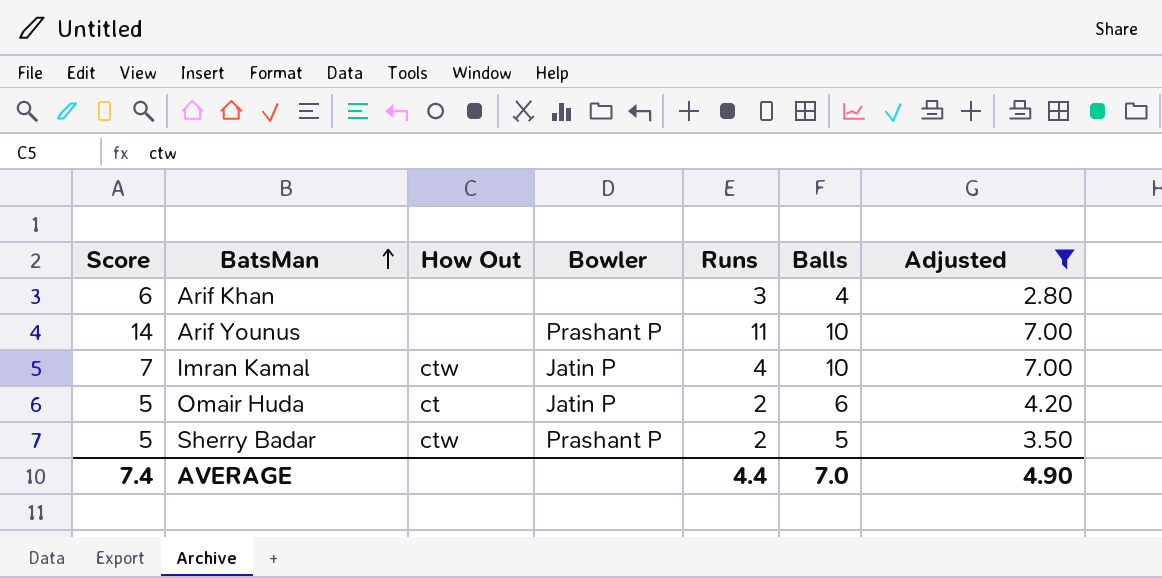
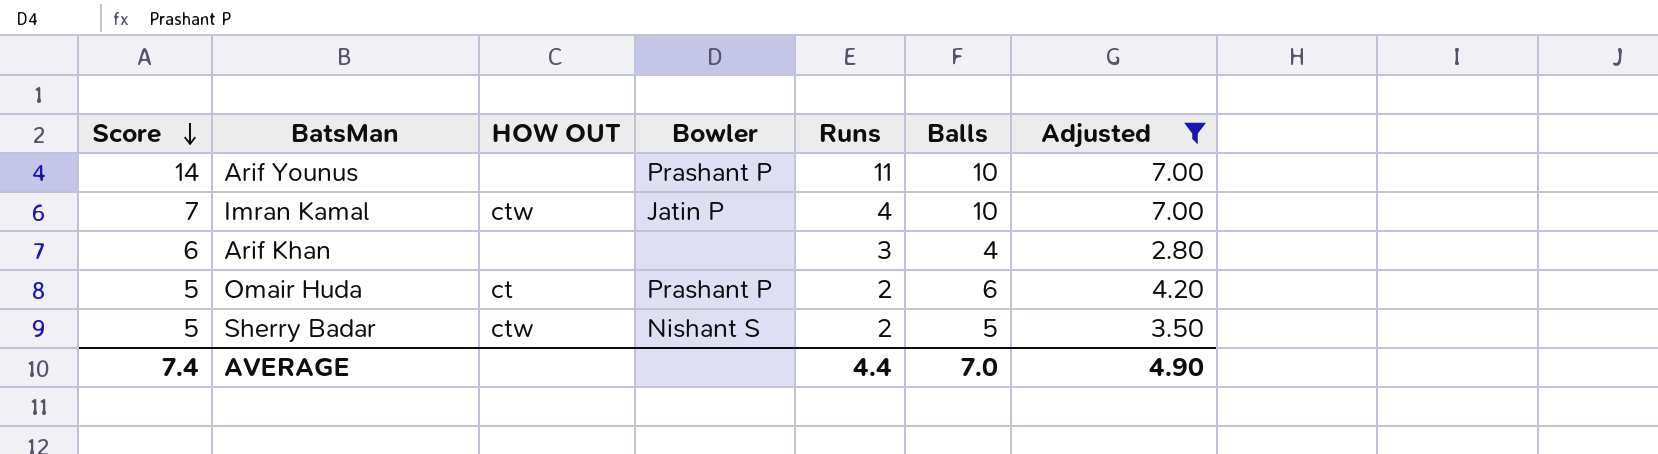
row order: BatsMan ascending -> Score descending
column name: How Out -> HOW OUT
Omair Huda | Bowler: Jatin P -> Prashant P
Sherry Badar | Bowler: Prashant P -> Nishant S

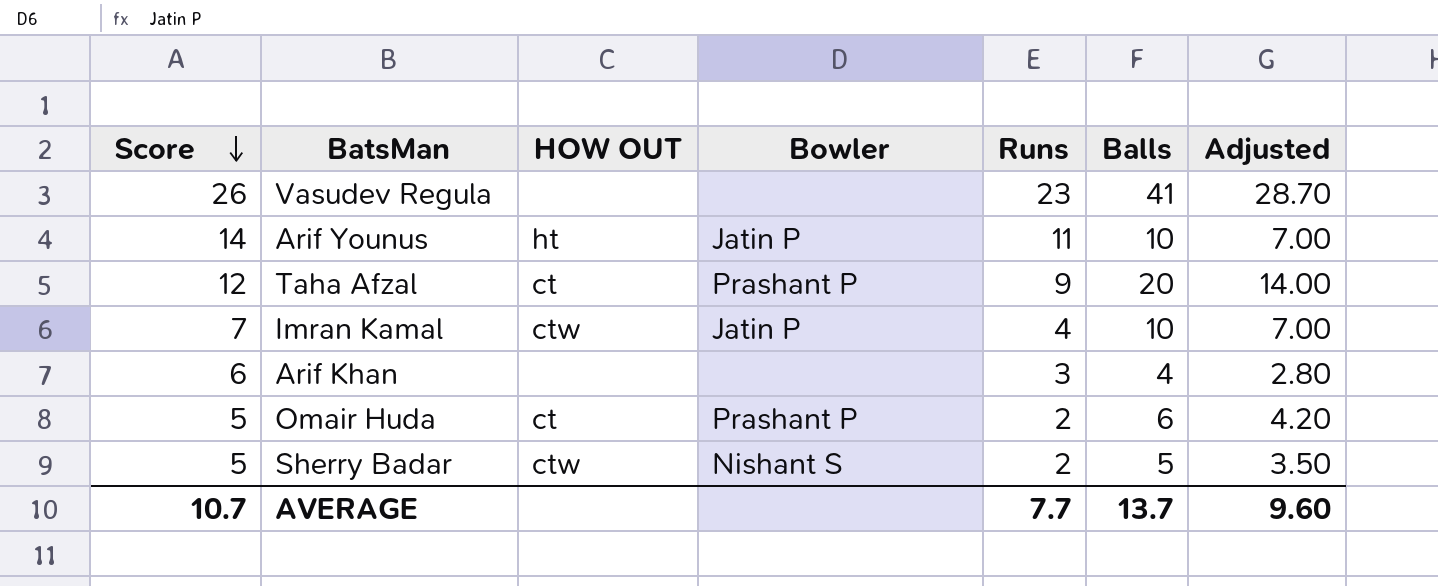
filter: Adjusted <= 7.00 -> none
Arif Younus | HOW OUT: none -> ht
Arif Younus | Bowler: Prashant P -> Jatin P
AVERAGE | Score: 7.4 -> 10.7
AVERAGE | Runs: 4.4 -> 7.7
AVERAGE | Balls: 7.0 -> 13.7
AVERAGE | Adjusted: 4.90 -> 9.60

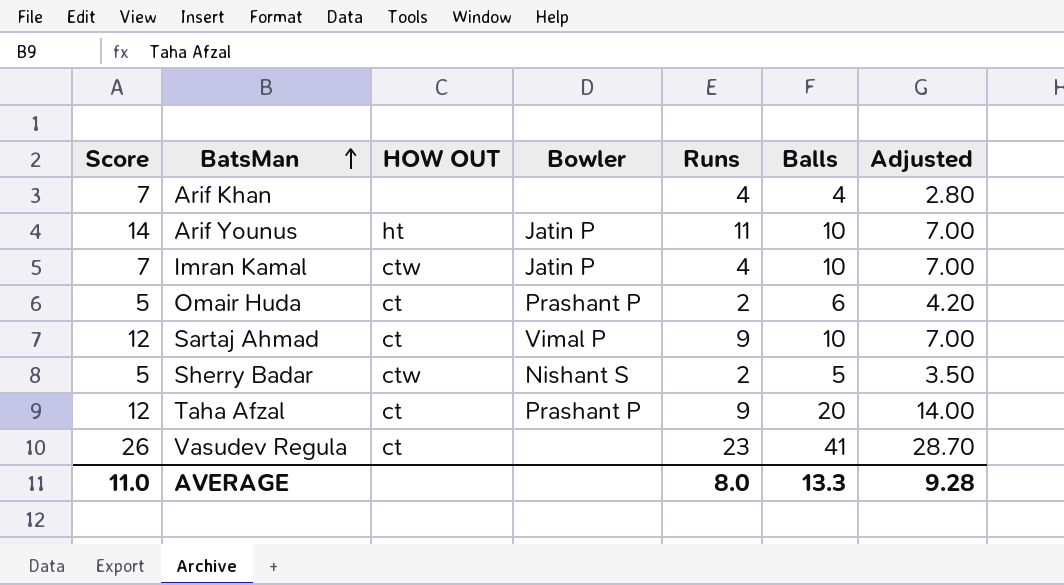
row order: Score descending -> BatsMan ascending
Arif Khan | Score: 6 -> 7
Arif Khan | Runs: 3 -> 4
row Sartaj Ahmad: none -> 12 | ct | Vimal P | 9 | 10 | 7.00
Vasudev Regula | HOW OUT: none -> ct
AVERAGE | Score: 10.7 -> 11.0
AVERAGE | Runs: 7.7 -> 8.0
AVERAGE | Balls: 13.7 -> 13.3
AVERAGE | Adjusted: 9.60 -> 9.28

